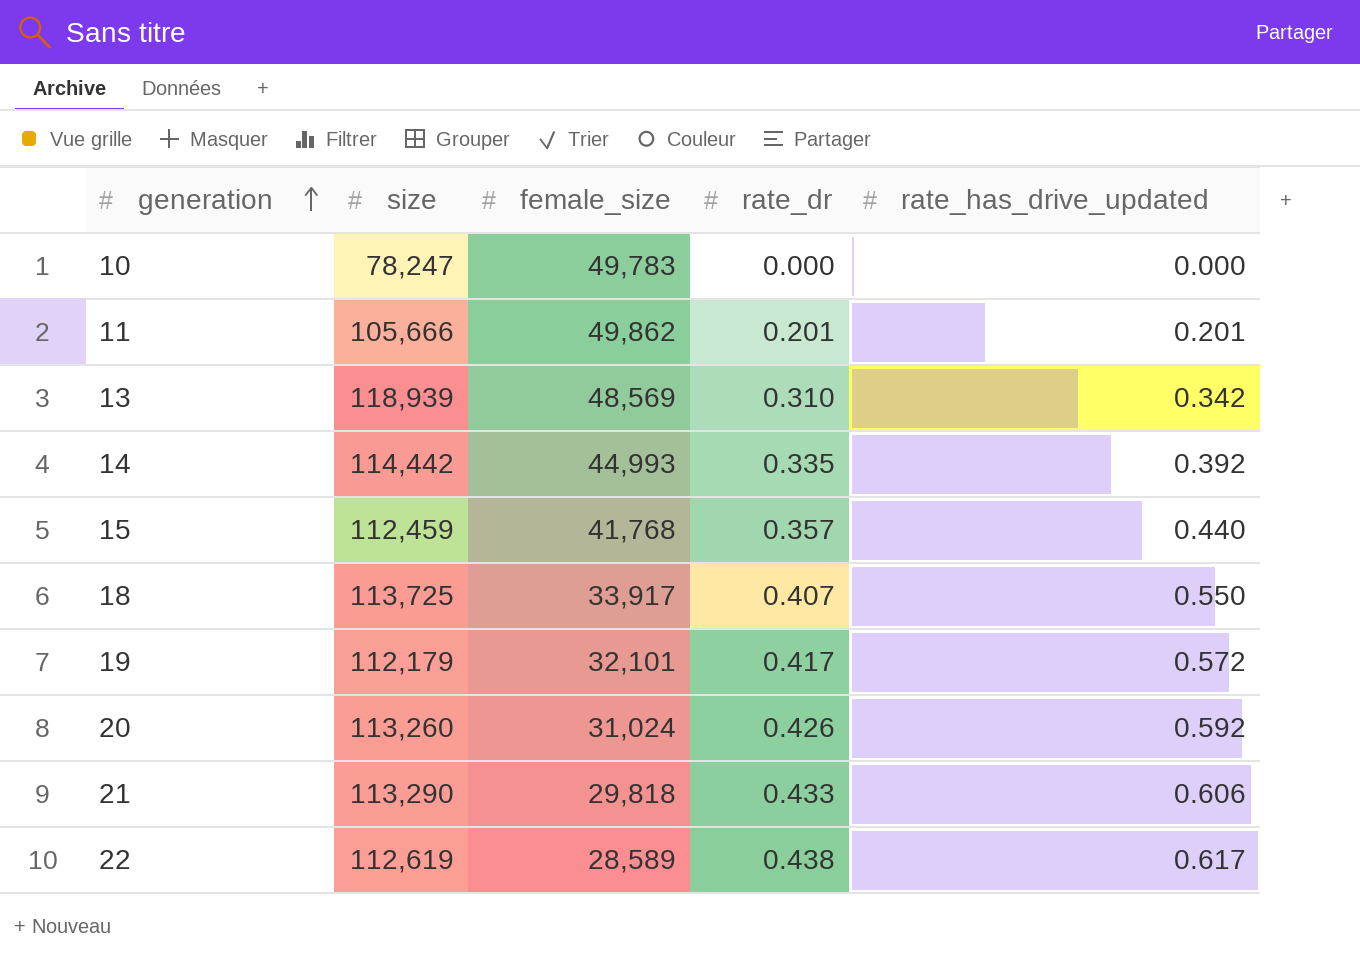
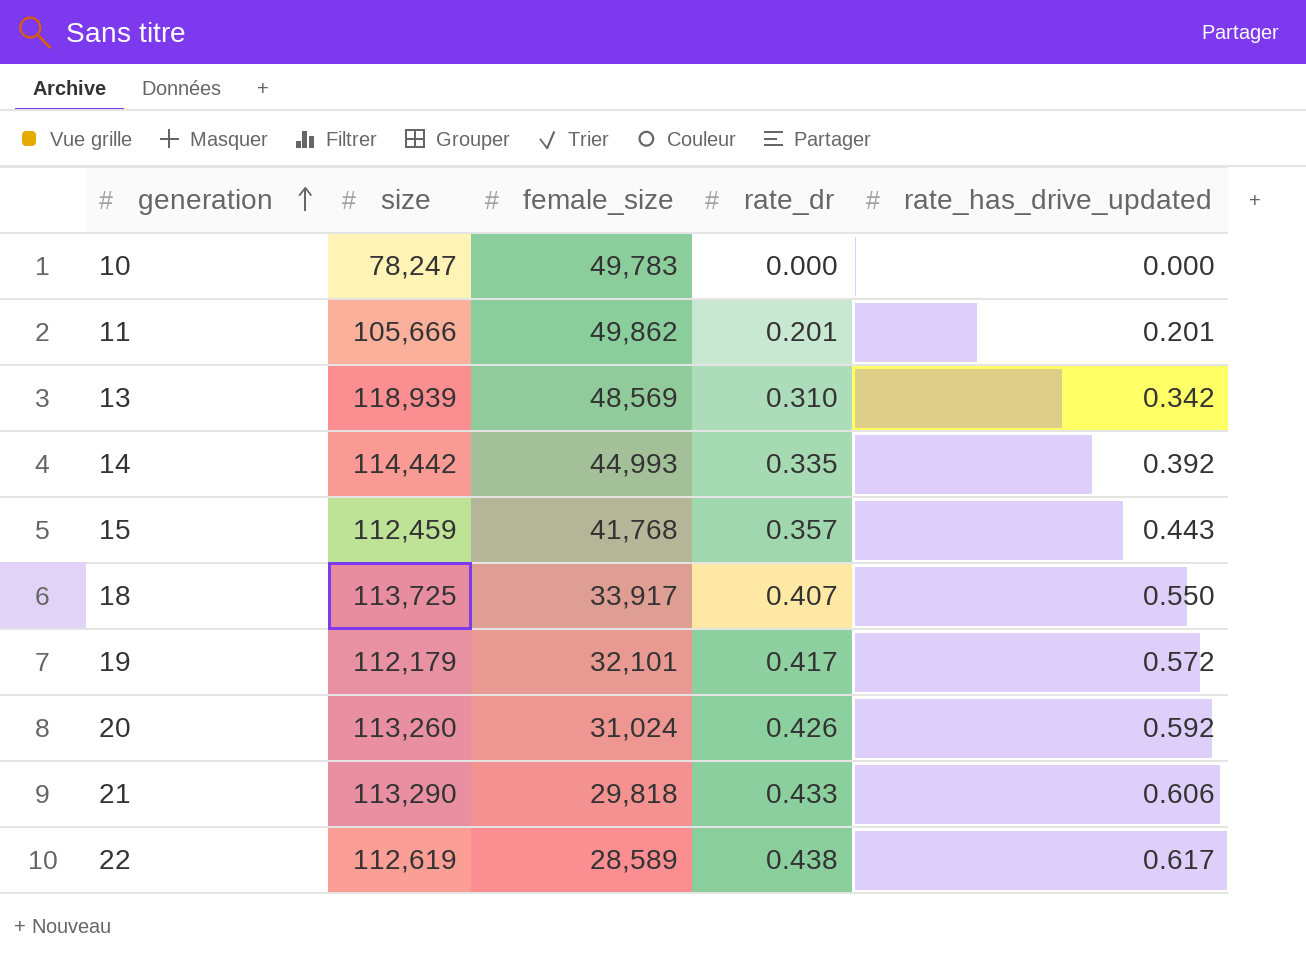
15 | rate_has_drive_updated: 0.440 -> 0.443

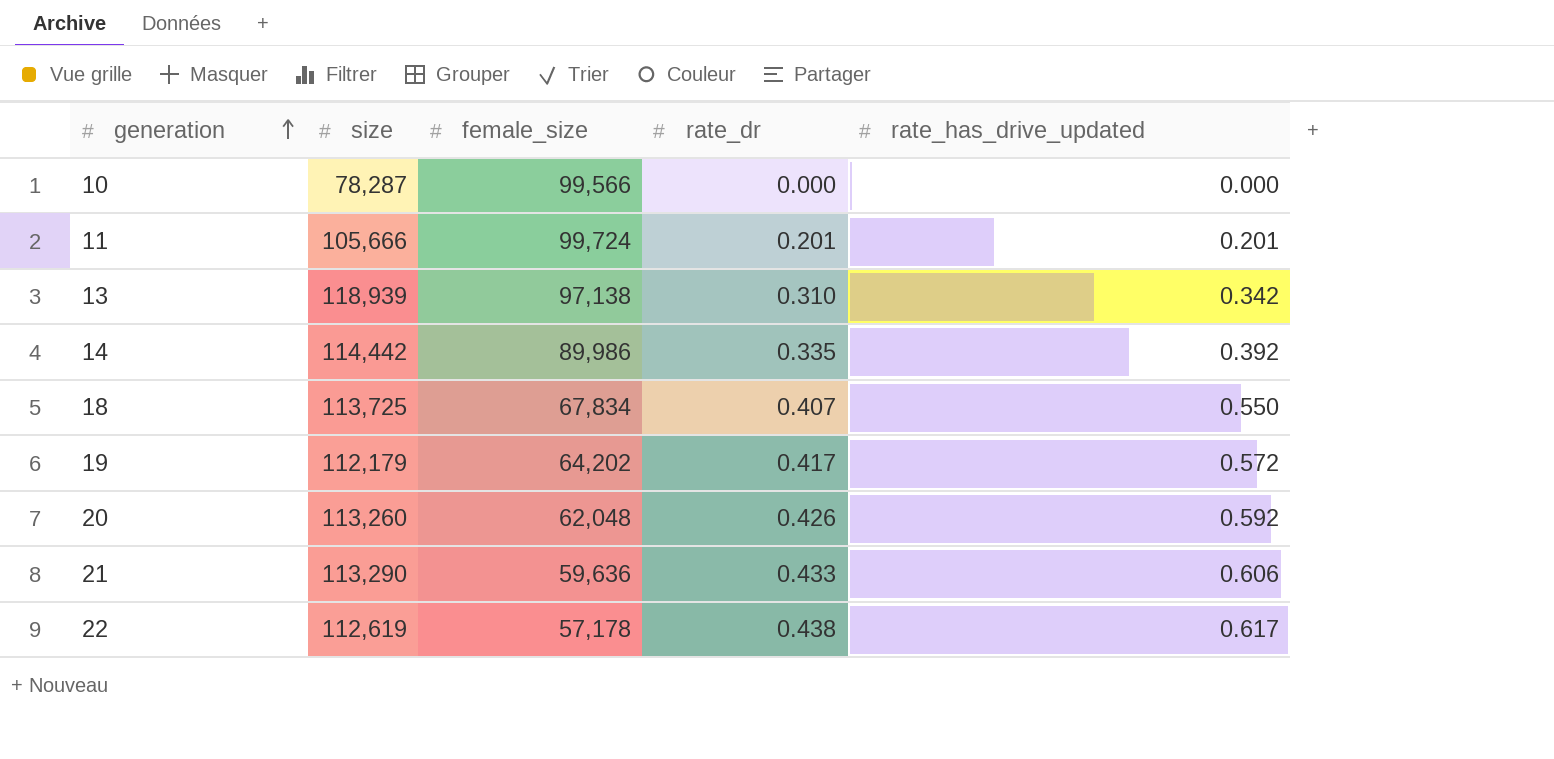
row 15: 112,459 | 41,768 | 0.357 | 0.443 -> none
10 | size: 78,247 -> 78,287
10 | female_size: 49,783 -> 99,566
11 | female_size: 49,862 -> 99,724
13 | female_size: 48,569 -> 97,138
14 | female_size: 44,993 -> 89,986
18 | female_size: 33,917 -> 67,834
19 | female_size: 32,101 -> 64,202
20 | female_size: 31,024 -> 62,048
21 | female_size: 29,818 -> 59,636
22 | female_size: 28,589 -> 57,178

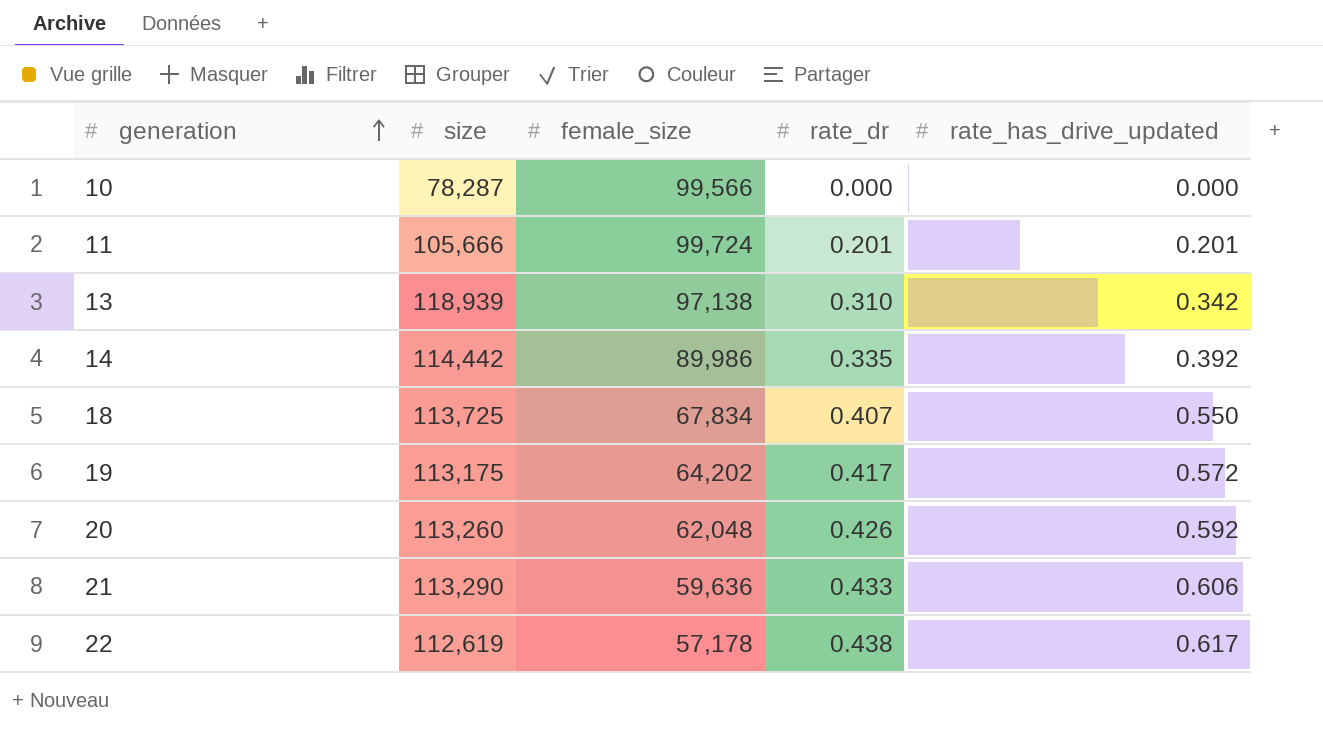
19 | size: 112,179 -> 113,175

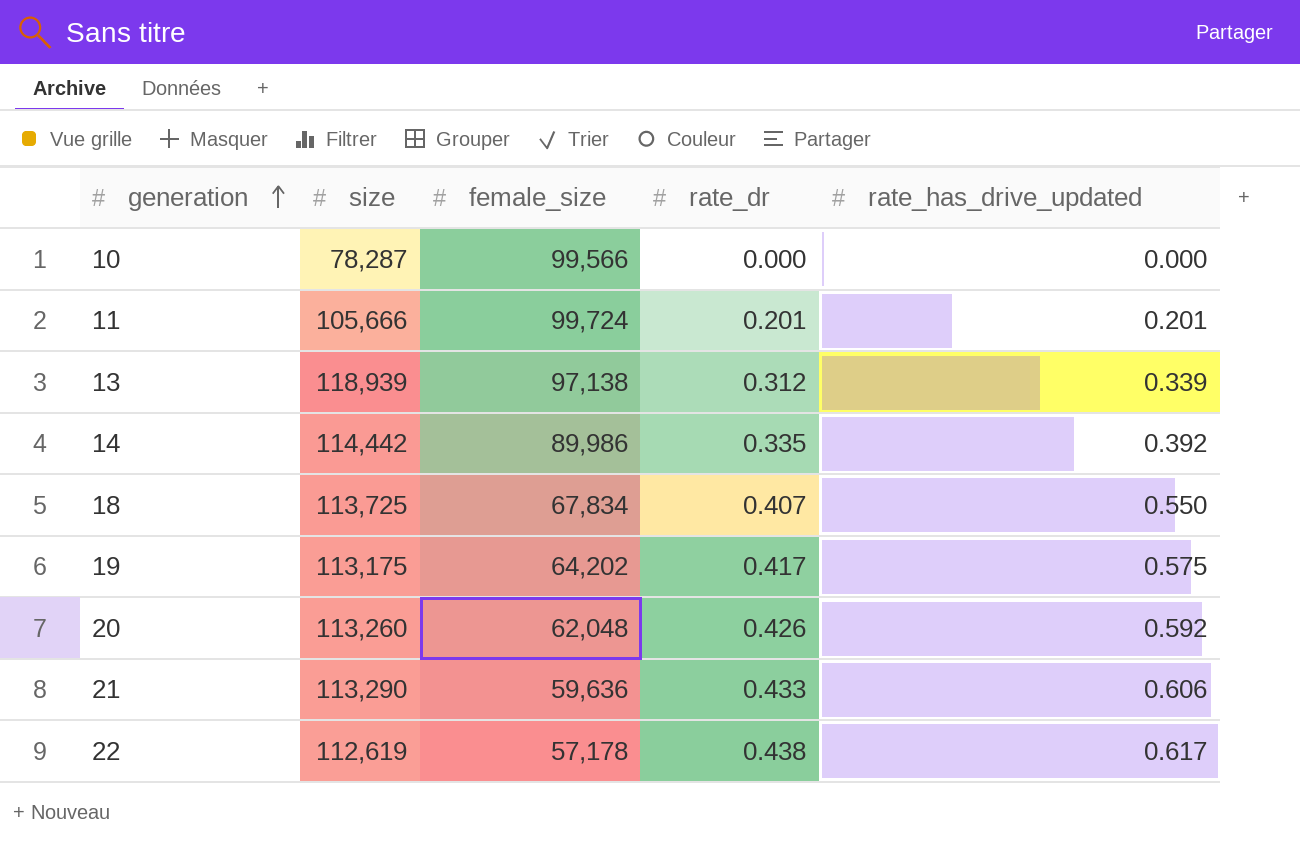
13 | rate_dr: 0.310 -> 0.312
13 | rate_has_drive_updated: 0.342 -> 0.339
19 | rate_has_drive_updated: 0.572 -> 0.575

